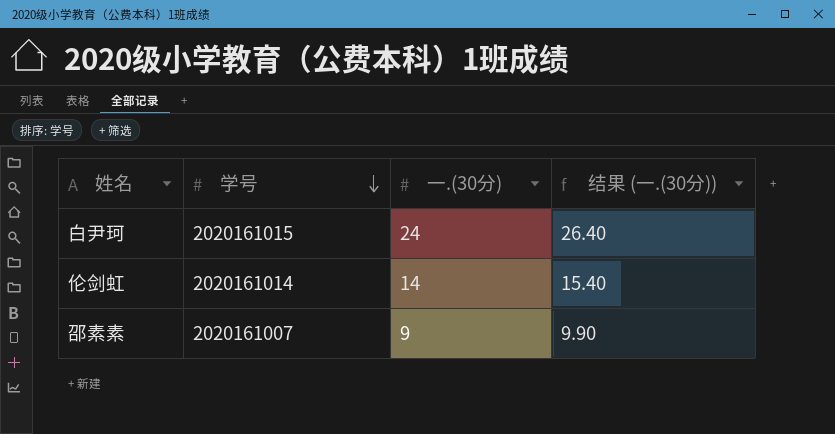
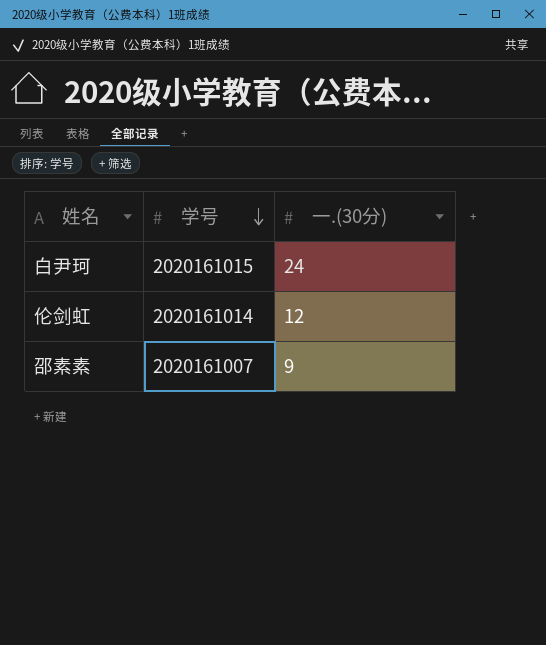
column 结果 (一.(30分)) | formula: [一.(30分)] * 1.1 -> none
伦剑虹 | 一.(30分): 14 -> 12

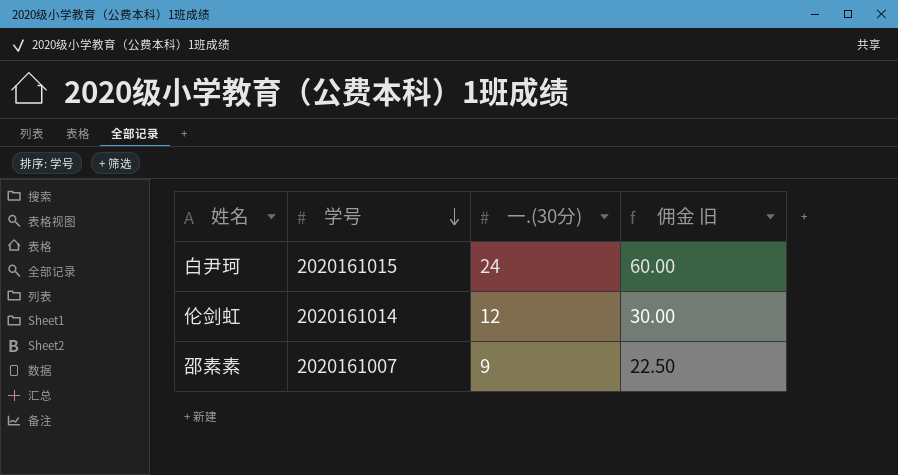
column 佣金 旧 | formula: none -> [一.(30分)] * 2.5

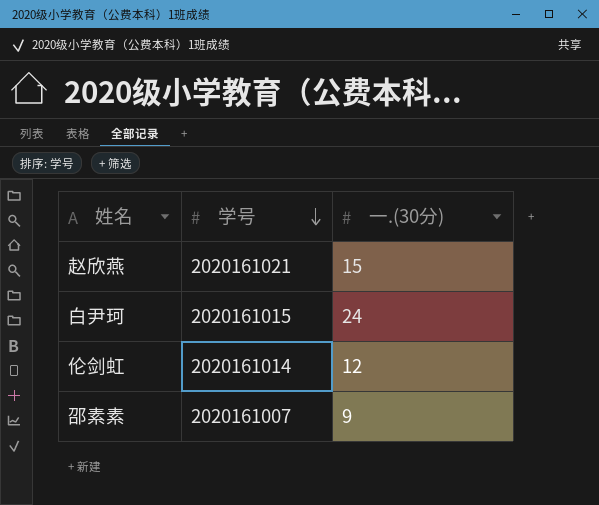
column 佣金 旧 | formula: [一.(30分)] * 2.5 -> none
row 赵欣燕: none -> 2020161021 | 15

